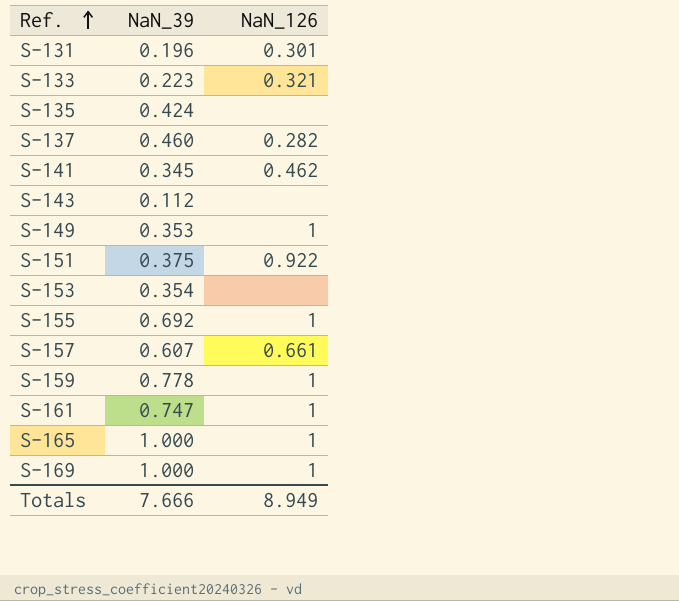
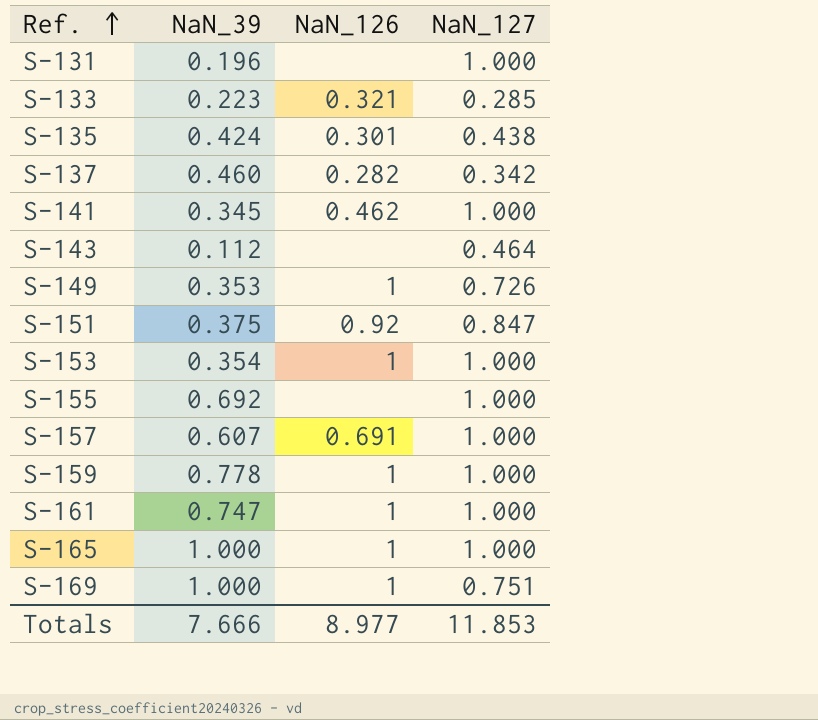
column NaN_127 | position: none -> 4
S-131 | NaN_126: 0.301 -> none
S-135 | NaN_126: none -> 0.301
S-151 | NaN_126: 0.922 -> 0.92
S-153 | NaN_126: none -> 1
S-155 | NaN_126: 1 -> none
S-157 | NaN_126: 0.661 -> 0.691
Totals | NaN_126: 8.949 -> 8.977

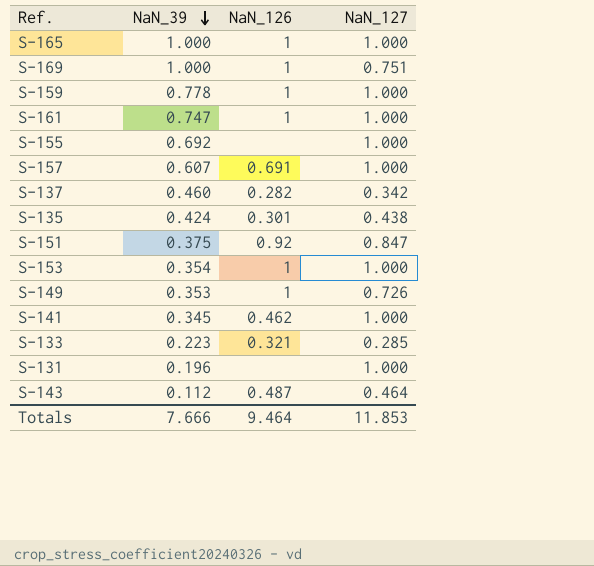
row order: Ref. ascending -> NaN_39 descending
S-143 | NaN_126: none -> 0.487
Totals | NaN_126: 8.977 -> 9.464

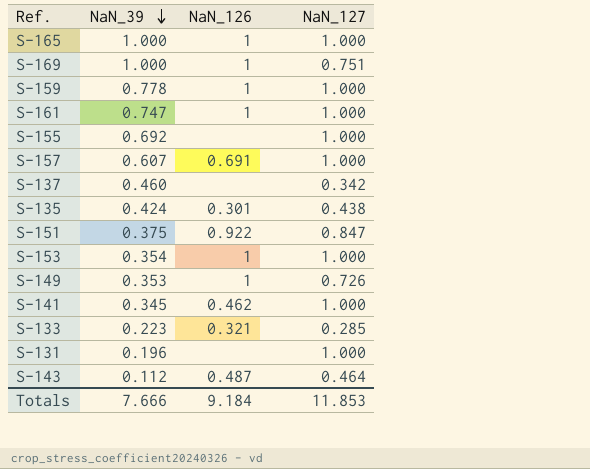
S-137 | NaN_126: 0.282 -> none
S-151 | NaN_126: 0.92 -> 0.922
Totals | NaN_126: 9.464 -> 9.184

